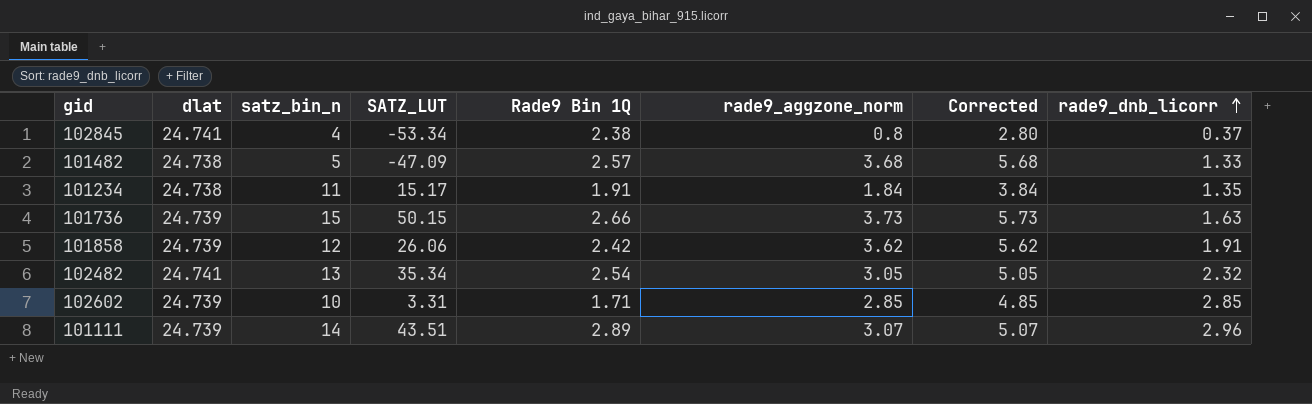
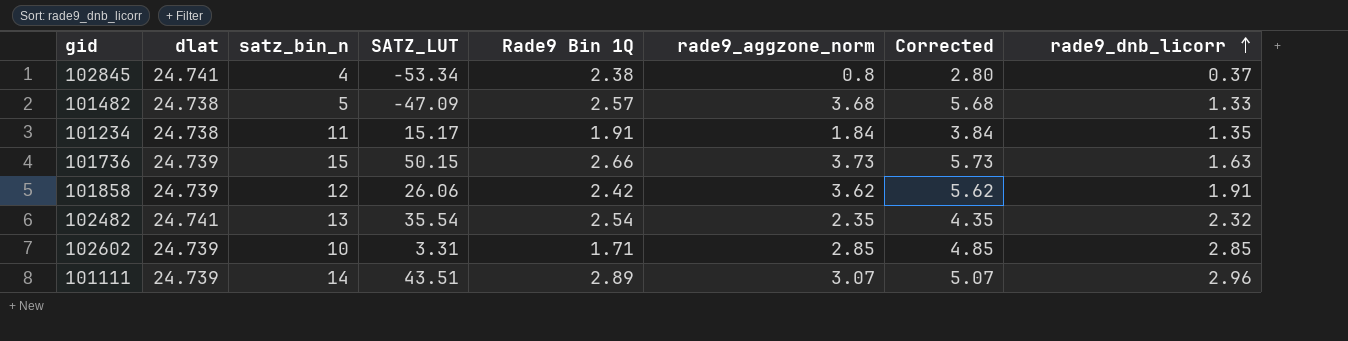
102482 | SATZ_LUT: 35.34 -> 35.54
102482 | rade9_aggzone_norm: 3.05 -> 2.35
102482 | Corrected: 5.05 -> 4.35

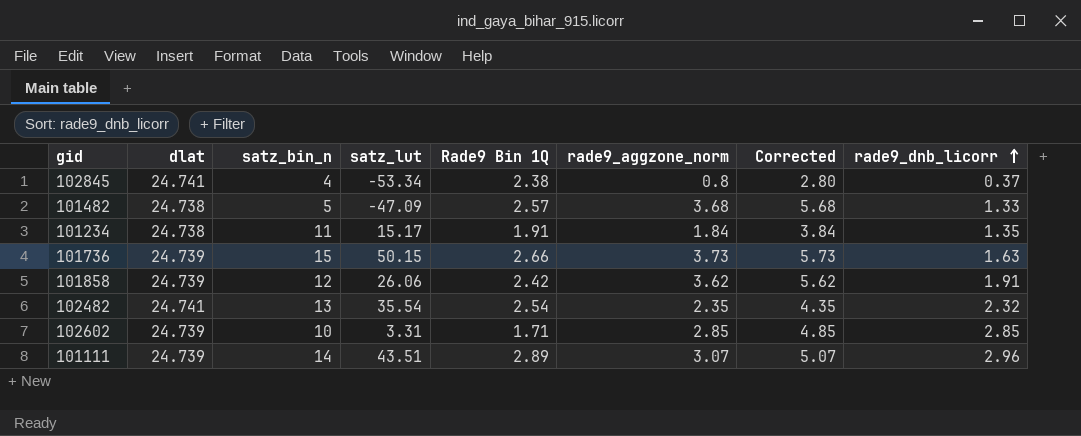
column name: SATZ_LUT -> satz_lut

